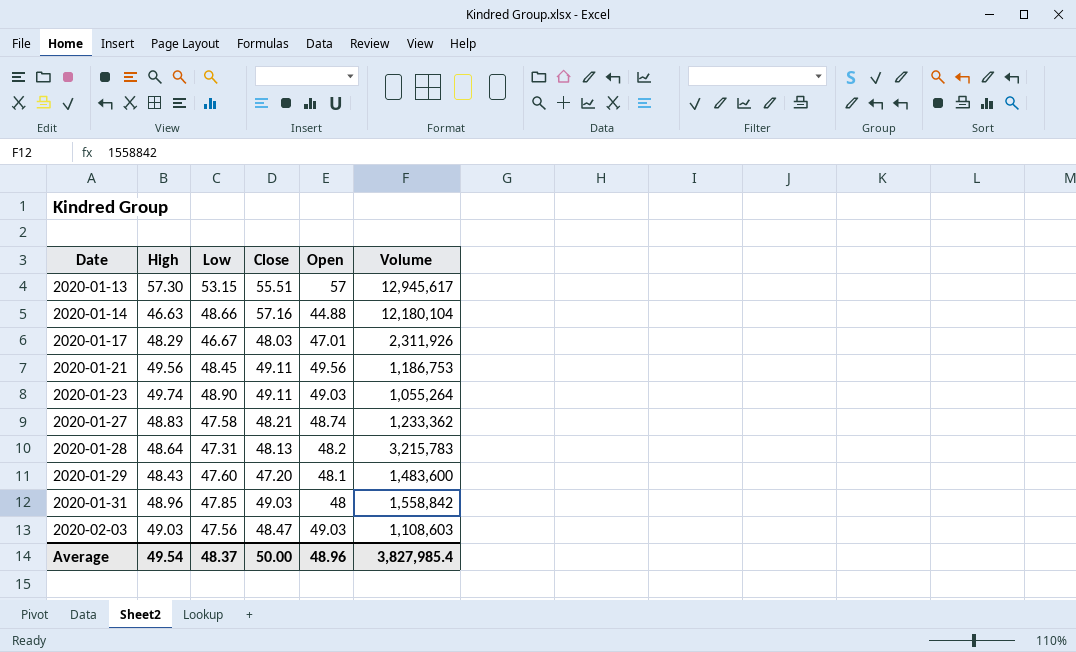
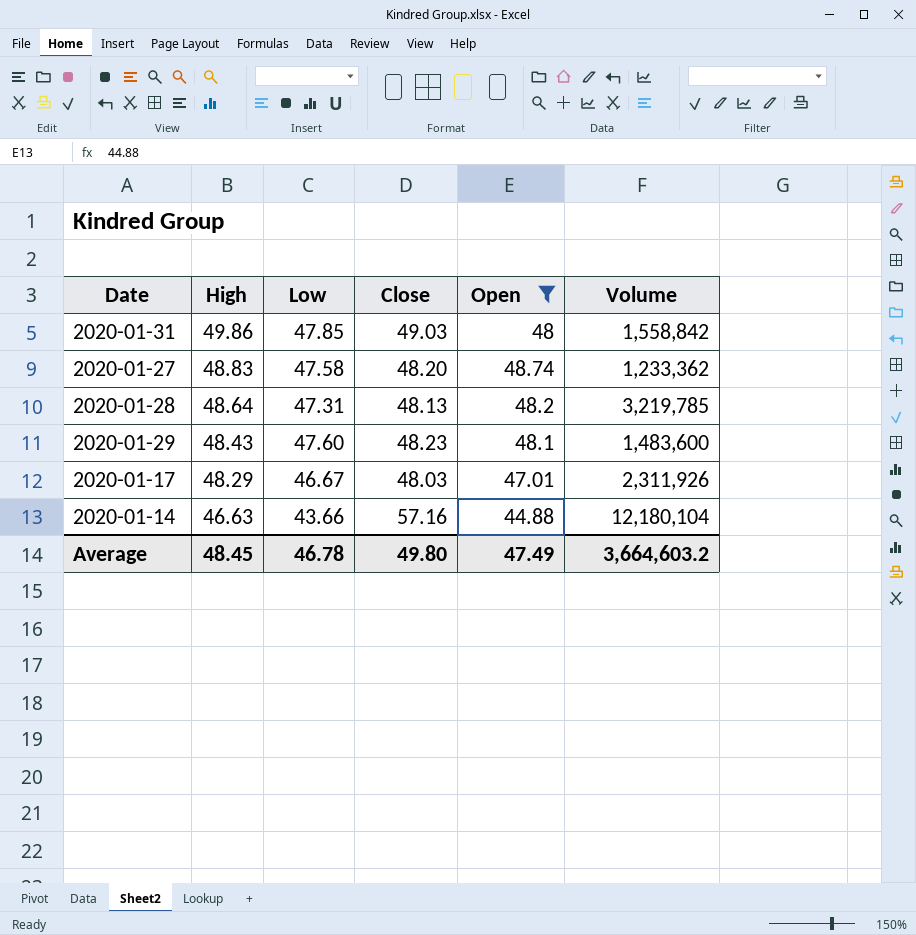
filter: none -> Open <= 48.74
row order: Date ascending -> High descending
2020-01-31 | High: 48.96 -> 49.86
2020-01-27 | Close: 48.21 -> 48.20
2020-01-28 | Volume: 3,215,783 -> 3,219,785
2020-01-29 | Close: 47.20 -> 48.23
2020-01-14 | Low: 48.66 -> 43.66
Average | High: 49.54 -> 48.45
Average | Low: 48.37 -> 46.78
Average | Close: 50.00 -> 49.80
Average | Open: 48.96 -> 47.49
Average | Volume: 3,827,985.4 -> 3,664,603.2

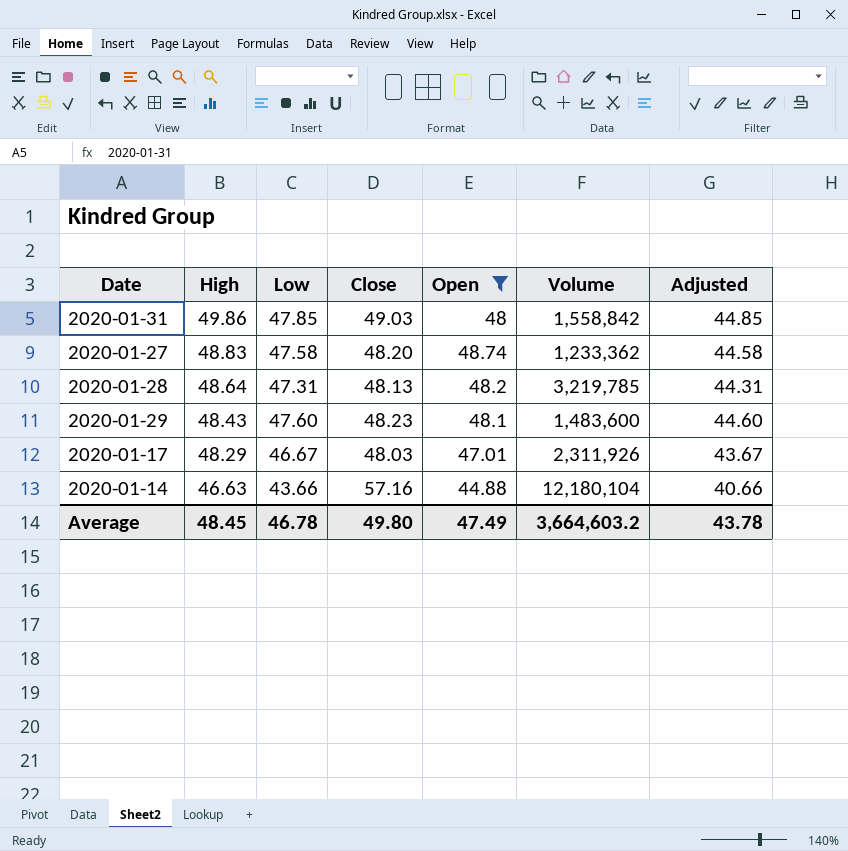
column Adjusted | formula: none -> [Low] - 3

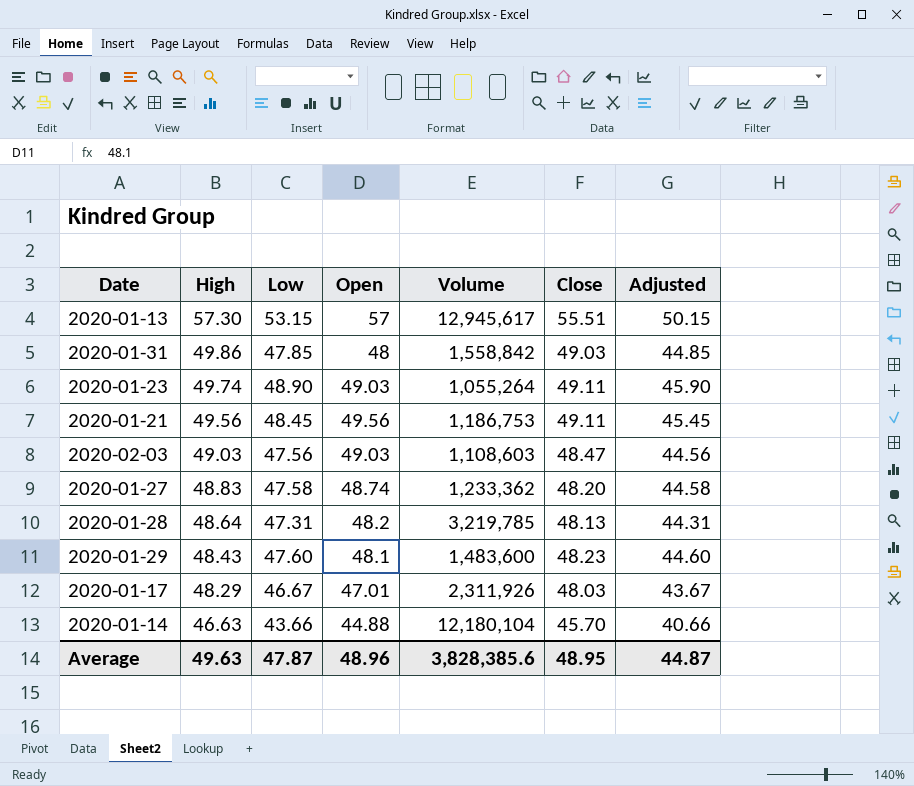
filter: Open <= 48.74 -> none
column Close | position: 4 -> 6
2020-01-14 | Close: 57.16 -> 45.70
Average | High: 48.45 -> 49.63
Average | Low: 46.78 -> 47.87
Average | Open: 47.49 -> 48.96
Average | Volume: 3,664,603.2 -> 3,828,385.6
Average | Close: 49.80 -> 48.95
Average | Adjusted: 43.78 -> 44.87

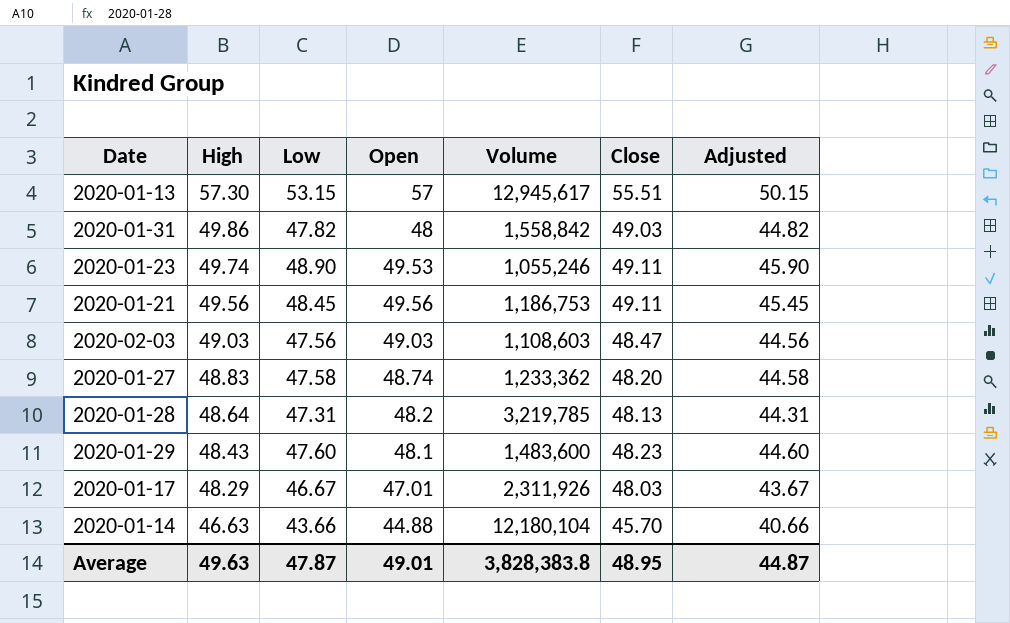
2020-01-31 | Low: 47.85 -> 47.82
2020-01-31 | Adjusted: 44.85 -> 44.82
2020-01-23 | Open: 49.03 -> 49.53
2020-01-23 | Volume: 1,055,264 -> 1,055,246
Average | Open: 48.96 -> 49.01
Average | Volume: 3,828,385.6 -> 3,828,383.8

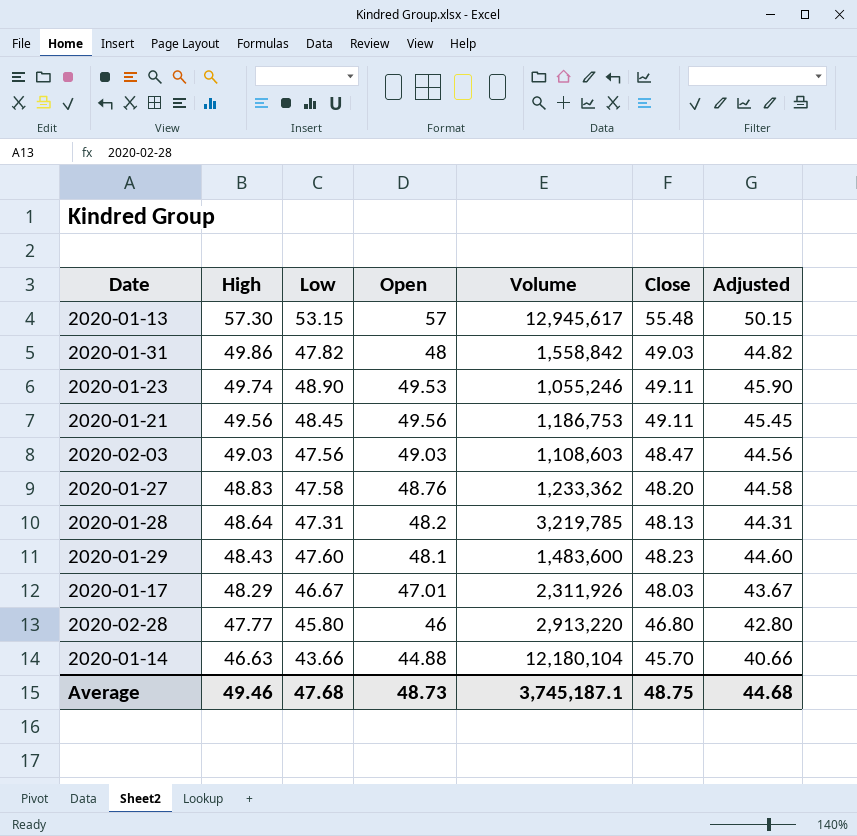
2020-01-13 | Close: 55.51 -> 55.48
2020-01-27 | Open: 48.74 -> 48.76
row 2020-02-28: none -> 47.77 | 45.80 | 46 | 2,913,220 | 46.80 | 42.80
Average | High: 49.63 -> 49.46
Average | Low: 47.87 -> 47.68
Average | Open: 49.01 -> 48.73
Average | Volume: 3,828,383.8 -> 3,745,187.1
Average | Close: 48.95 -> 48.75
Average | Adjusted: 44.87 -> 44.68

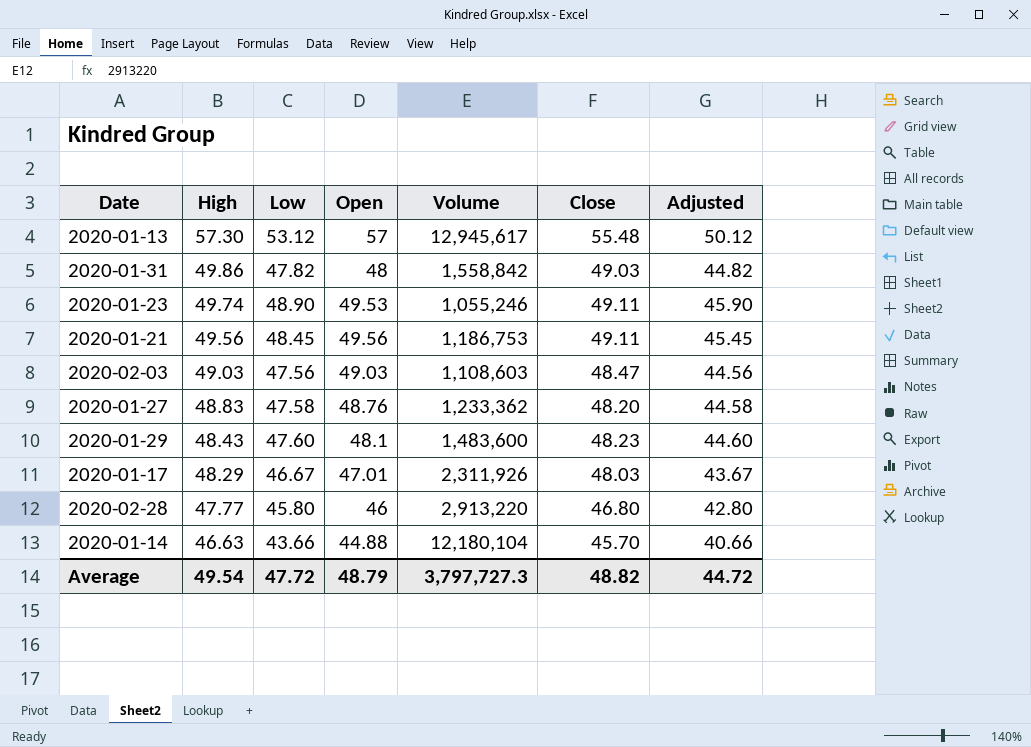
row 2020-01-28: 48.64 | 47.31 | 48.2 | 3,219,785 | 48.13 | 44.31 -> none
2020-01-13 | Low: 53.15 -> 53.12
2020-01-13 | Adjusted: 50.15 -> 50.12
Average | High: 49.46 -> 49.54
Average | Low: 47.68 -> 47.72
Average | Open: 48.73 -> 48.79
Average | Volume: 3,745,187.1 -> 3,797,727.3
Average | Close: 48.75 -> 48.82
Average | Adjusted: 44.68 -> 44.72

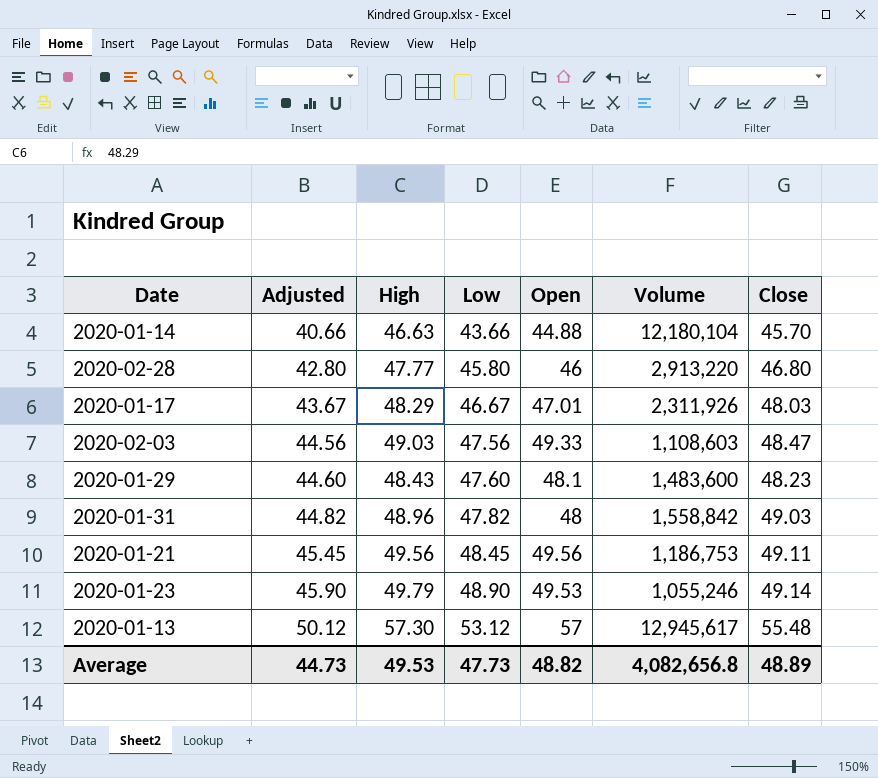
row order: High descending -> Adjusted ascending
column Adjusted | position: 7 -> 2
row 2020-01-27: 48.83 | 47.58 | 48.76 | 1,233,362 | 48.20 | 44.58 -> none
2020-02-03 | Open: 49.03 -> 49.33
2020-01-31 | High: 49.86 -> 48.96
2020-01-23 | High: 49.74 -> 49.79
2020-01-23 | Close: 49.11 -> 49.14
Average | Adjusted: 44.72 -> 44.73
Average | High: 49.54 -> 49.53
Average | Low: 47.72 -> 47.73
Average | Open: 48.79 -> 48.82
Average | Volume: 3,797,727.3 -> 4,082,656.8
Average | Close: 48.82 -> 48.89

